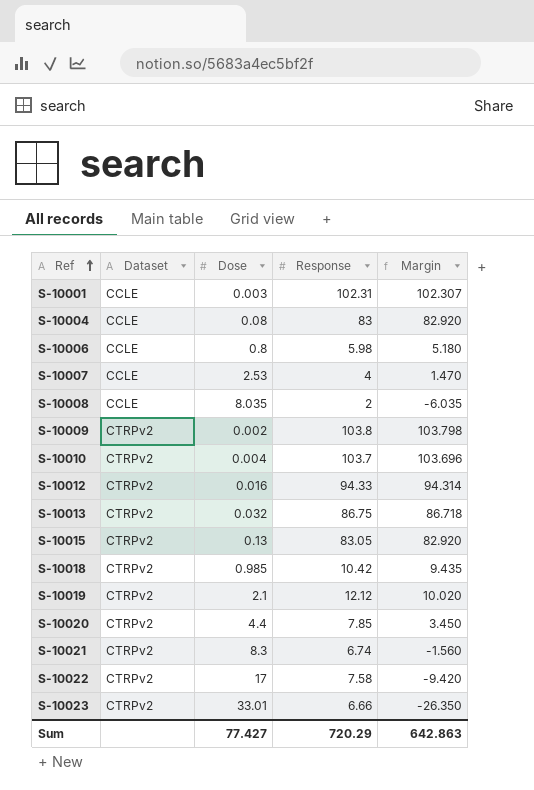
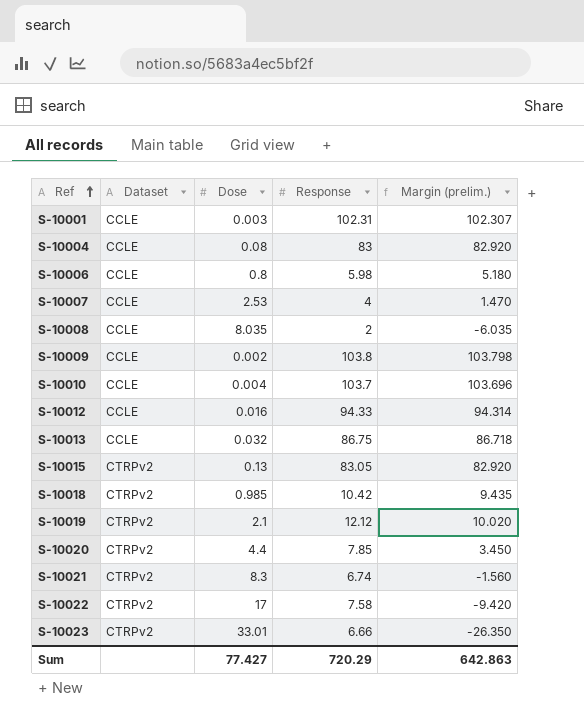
column name: Margin -> Margin (prelim.)
S-10009 | Dataset: CTRPv2 -> CCLE
S-10010 | Dataset: CTRPv2 -> CCLE
S-10012 | Dataset: CTRPv2 -> CCLE
S-10013 | Dataset: CTRPv2 -> CCLE

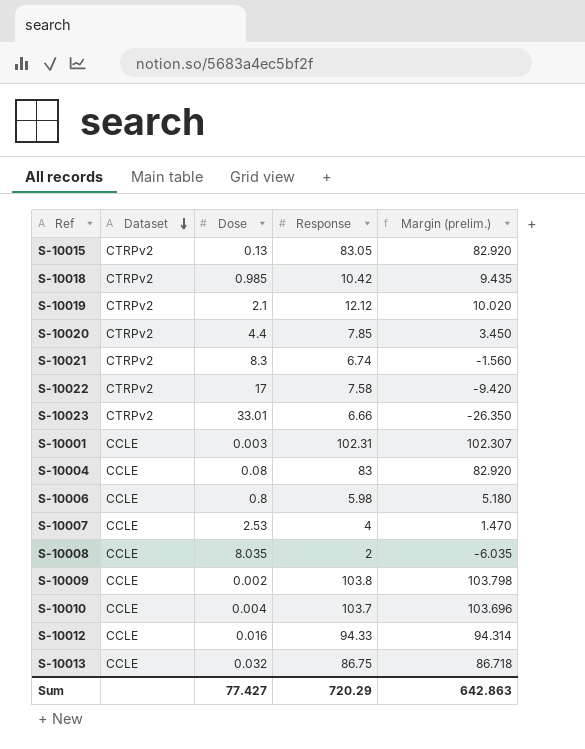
row order: Ref ascending -> Dataset descending

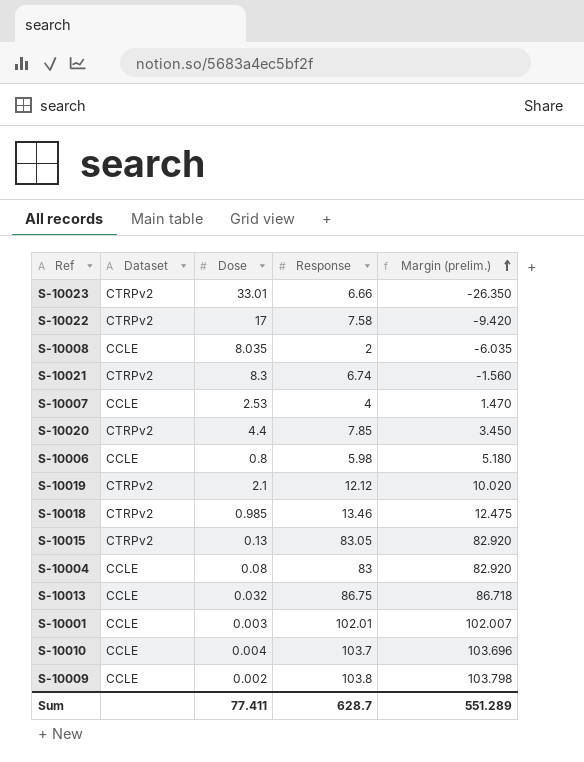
row order: Dataset descending -> Margin (prelim.) ascending
row S-10012: CCLE | 0.016 | 94.33 | 94.314 -> none
S-10018 | Response: 10.42 -> 13.46
S-10018 | Margin (prelim.): 9.435 -> 12.475
S-10001 | Response: 102.31 -> 102.01
S-10001 | Margin (prelim.): 102.307 -> 102.007
Sum | Dose: 77.427 -> 77.411
Sum | Response: 720.29 -> 628.7
Sum | Margin (prelim.): 642.863 -> 551.289

